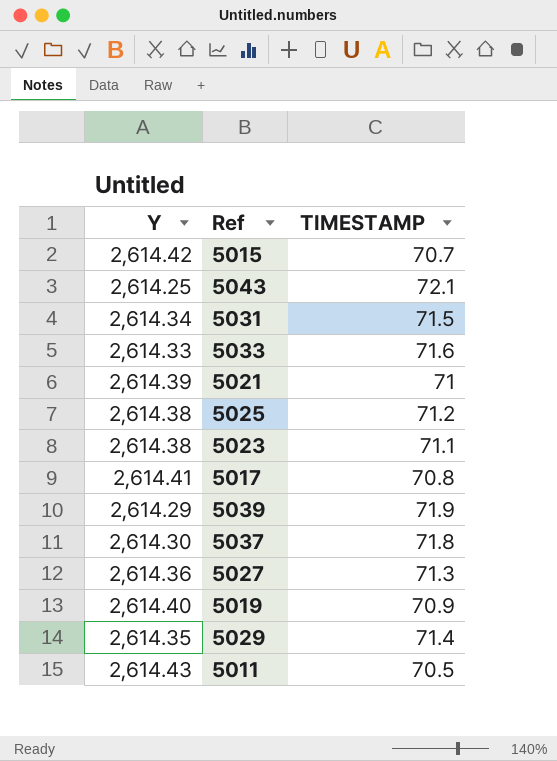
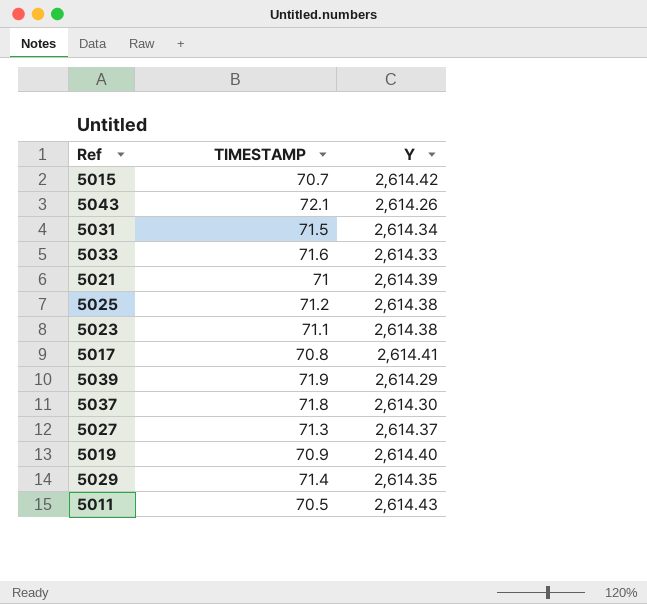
column Y | position: 1 -> 3
5043 | Y: 2,614.25 -> 2,614.26
5027 | Y: 2,614.36 -> 2,614.37

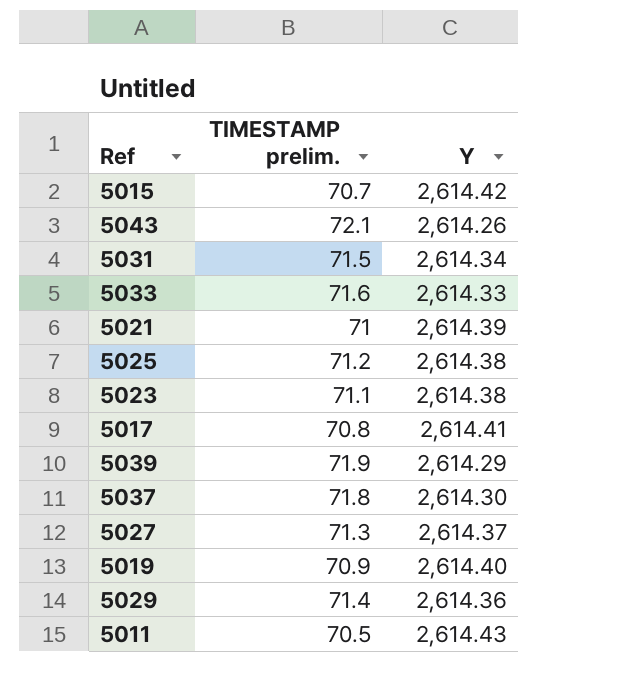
column name: TIMESTAMP -> TIMESTAMP prelim.
5029 | Y: 2,614.35 -> 2,614.36

